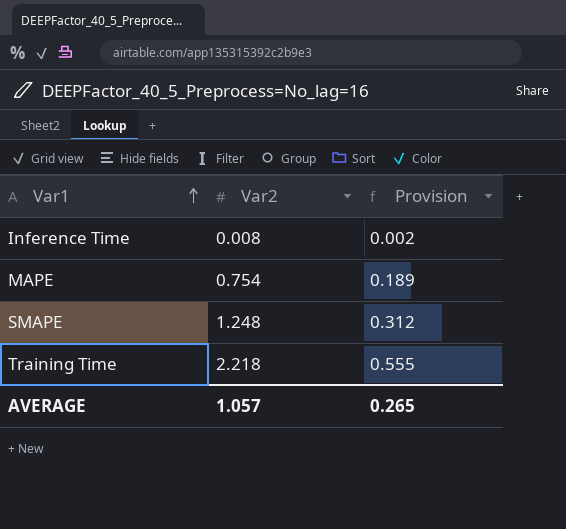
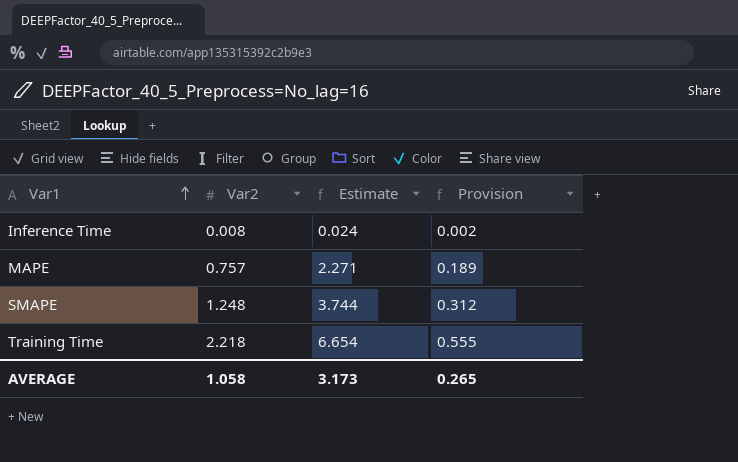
column Estimate | formula: none -> [Var2] * 3
MAPE | Var2: 0.754 -> 0.757
AVERAGE | Var2: 1.057 -> 1.058

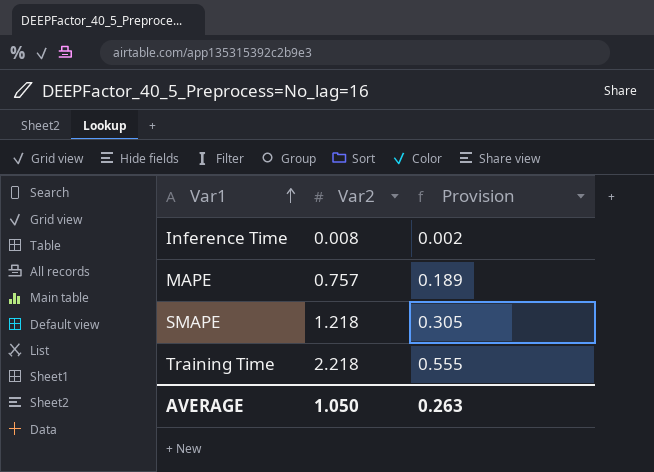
column Estimate | formula: [Var2] * 3 -> none
SMAPE | Var2: 1.248 -> 1.218
SMAPE | Provision: 0.312 -> 0.305
AVERAGE | Var2: 1.058 -> 1.050
AVERAGE | Provision: 0.265 -> 0.263

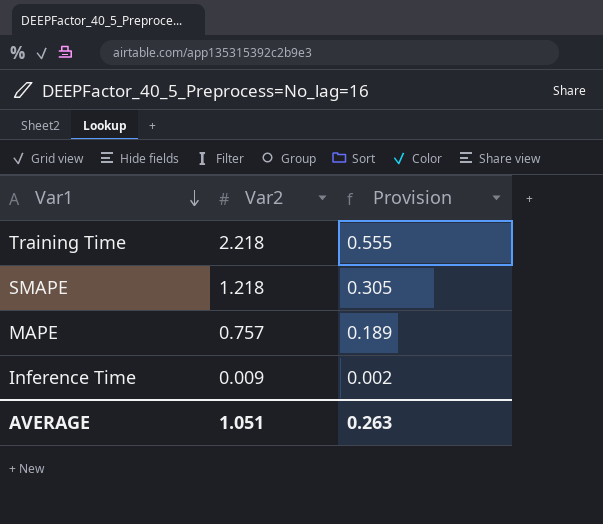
row order: Var1 ascending -> Var1 descending
Inference Time | Var2: 0.008 -> 0.009
AVERAGE | Var2: 1.050 -> 1.051

